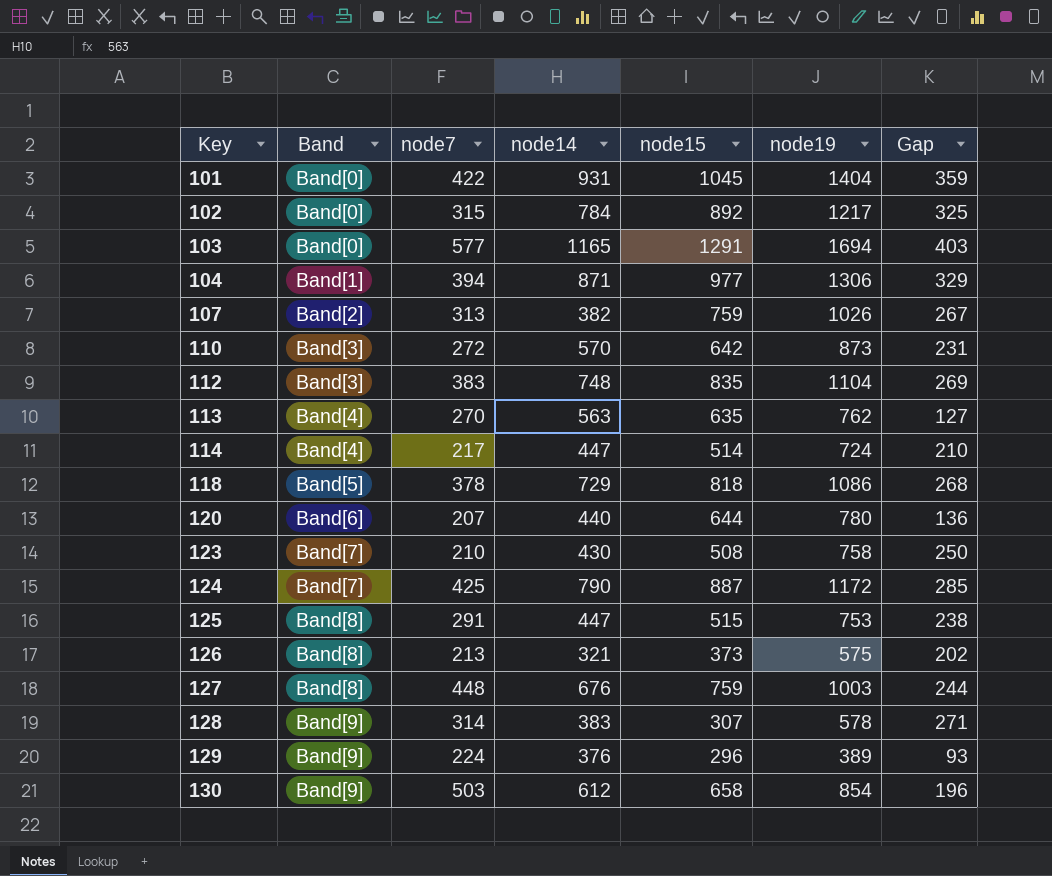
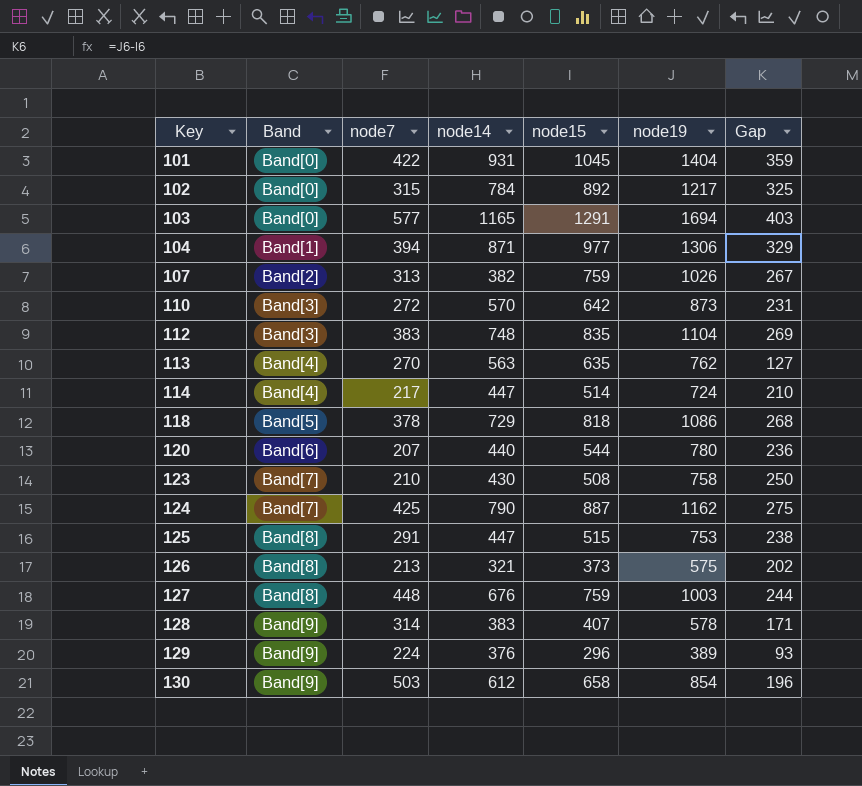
120 | node15: 644 -> 544
120 | Gap: 136 -> 236
124 | node19: 1172 -> 1162
124 | Gap: 285 -> 275
128 | node15: 307 -> 407
128 | Gap: 271 -> 171

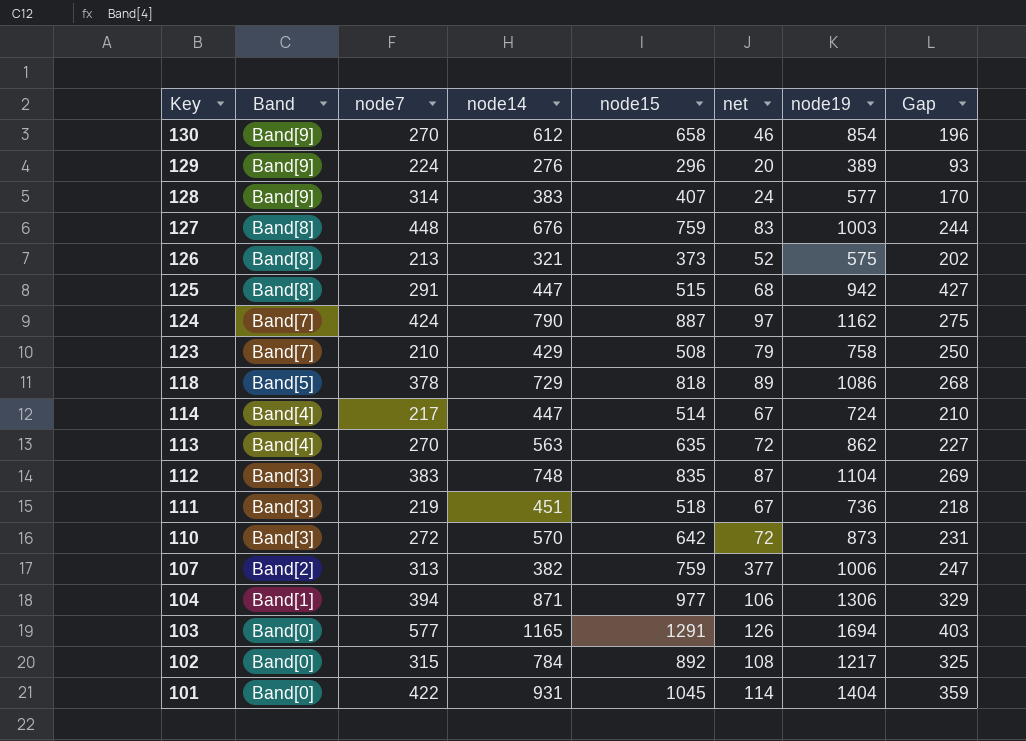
row order: Key ascending -> Key descending
column net | formula: none -> [node15] - [node14]
row 120: Band[6] | 207 | 440 | 544 | 780 | 236 -> none
130 | node7: 503 -> 270
129 | node14: 376 -> 276
128 | node19: 578 -> 577
128 | Gap: 171 -> 170
125 | node19: 753 -> 942
125 | Gap: 238 -> 427
124 | node7: 425 -> 424
123 | node14: 430 -> 429
113 | node19: 762 -> 862
113 | Gap: 127 -> 227
row 111: none -> Band[3] | 219 | 451 | 518 | 67 | 736 | 218
107 | node19: 1026 -> 1006
107 | Gap: 267 -> 247

